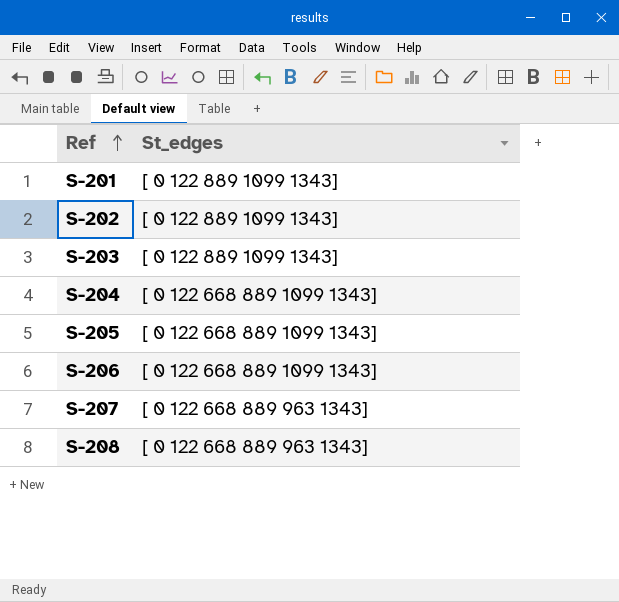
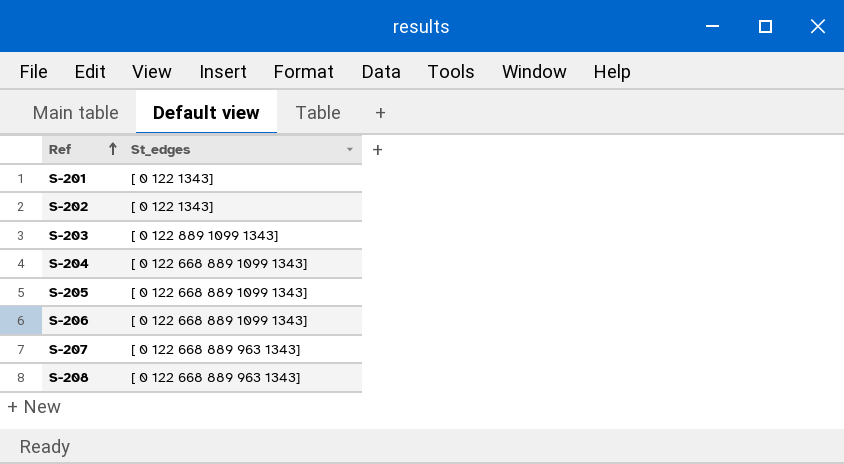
S-201 | St_edges: [ 0 122 889 1099 1343] -> [ 0 122 1343]
S-202 | St_edges: [ 0 122 889 1099 1343] -> [ 0 122 1343]

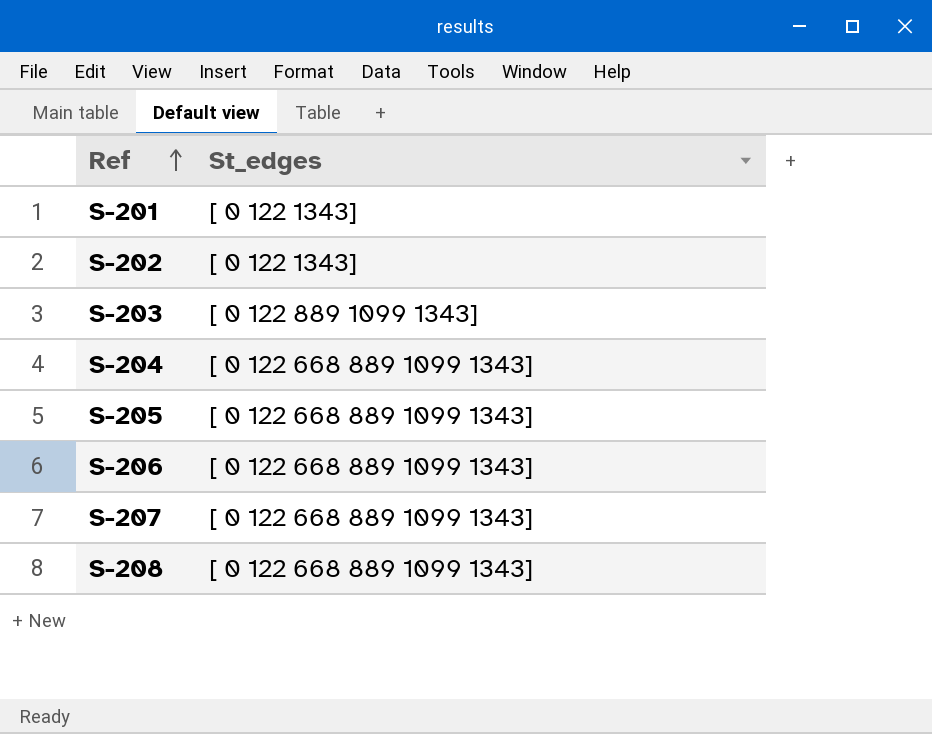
S-207 | St_edges: [ 0 122 668 889 963 1343] -> [ 0 122 668 889 1099 1343]
S-208 | St_edges: [ 0 122 668 889 963 1343] -> [ 0 122 668 889 1099 1343]

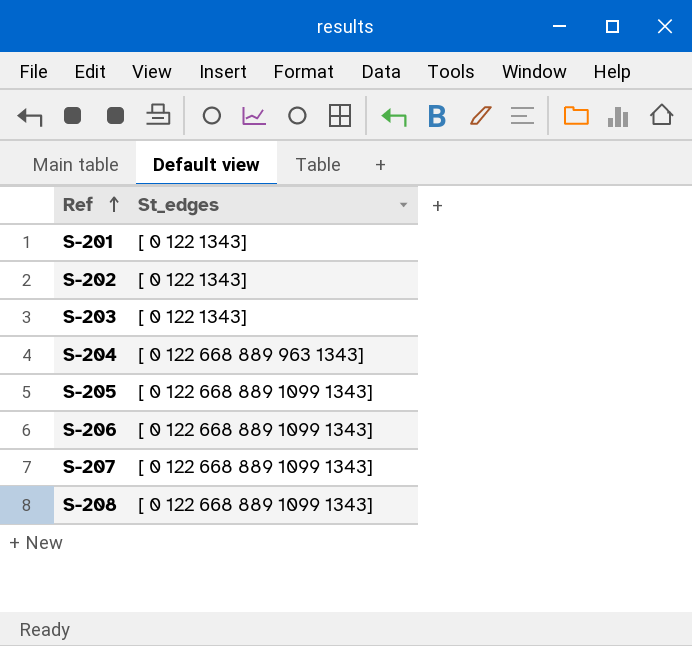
S-203 | St_edges: [ 0 122 889 1099 1343] -> [ 0 122 1343]
S-204 | St_edges: [ 0 122 668 889 1099 1343] -> [ 0 122 668 889 963 1343]

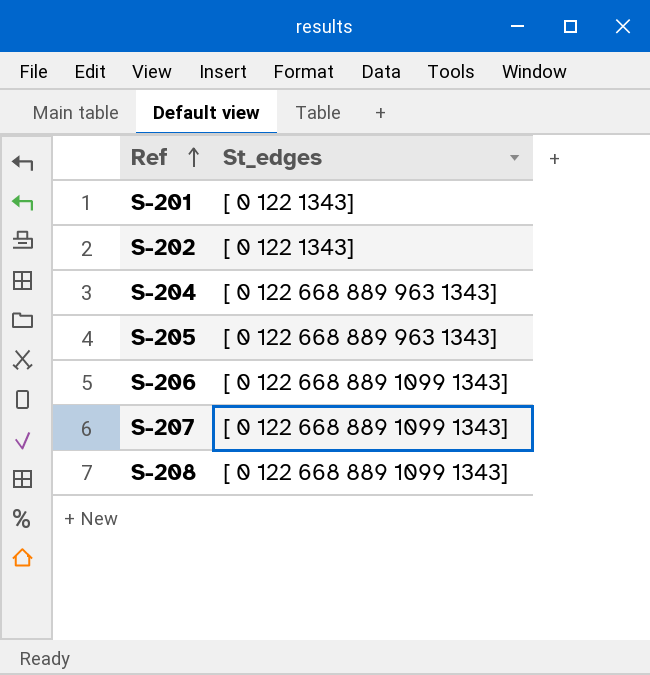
row S-203: [ 0 122 1343] -> none
S-205 | St_edges: [ 0 122 668 889 1099 1343] -> [ 0 122 668 889 963 1343]

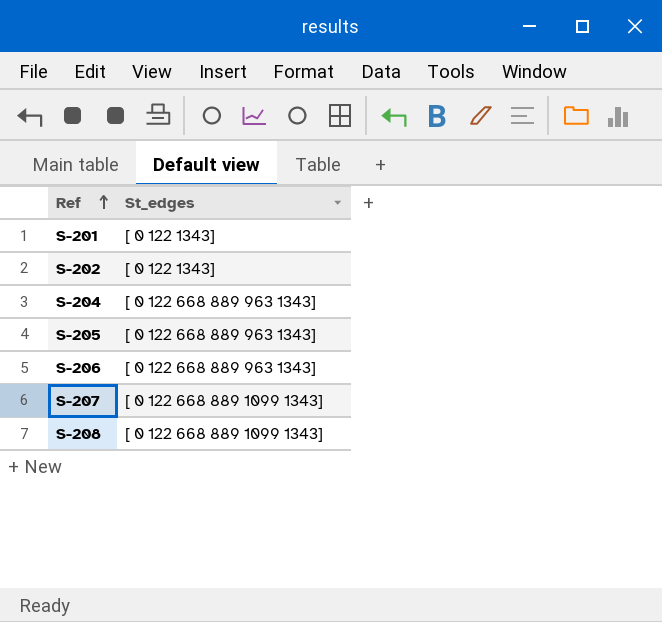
S-206 | St_edges: [ 0 122 668 889 1099 1343] -> [ 0 122 668 889 963 1343]

